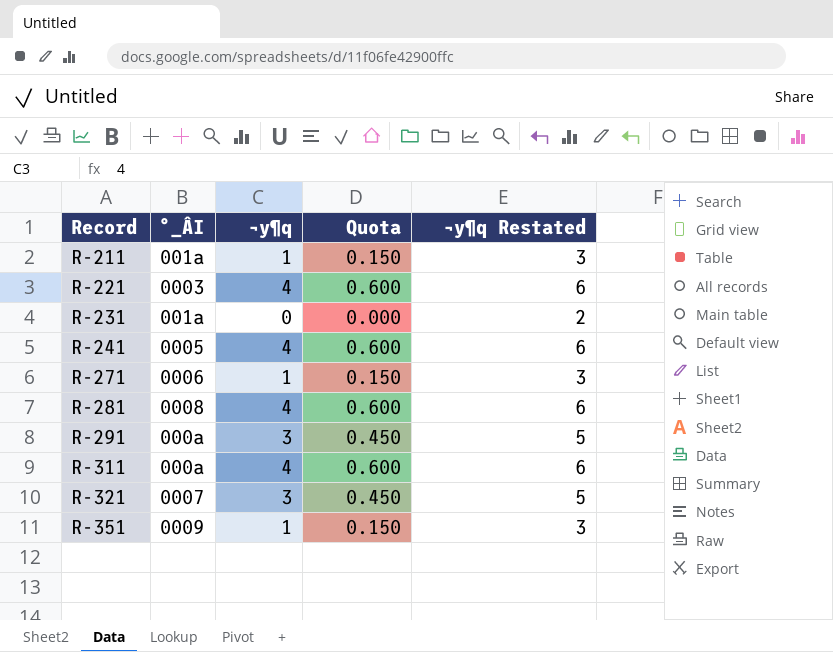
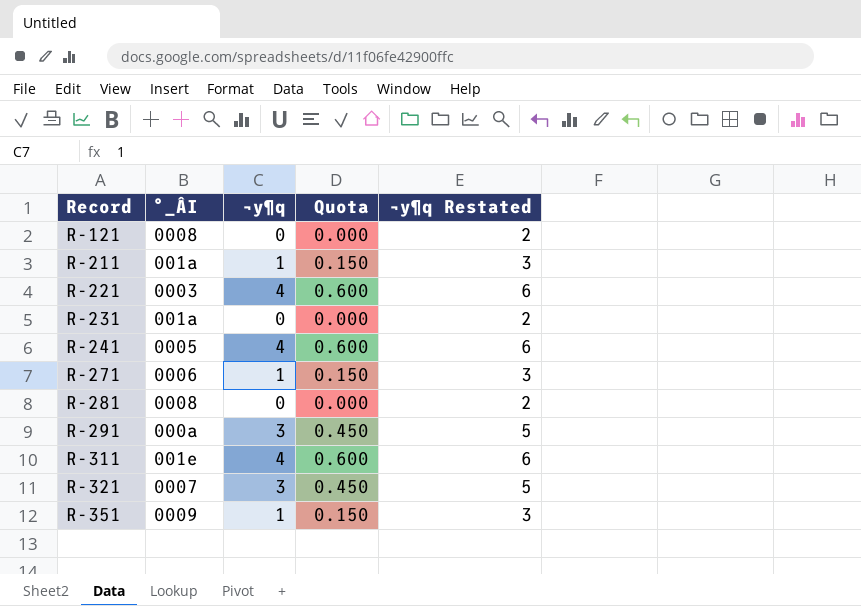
row R-121: none -> 0008 | 0 | 0.000 | 2
R-281 | ¬y¶q: 4 -> 0
R-281 | Quota: 0.600 -> 0.000
R-281 | ¬y¶q Restated: 6 -> 2
R-311 | °_ÂI: 000a -> 001e

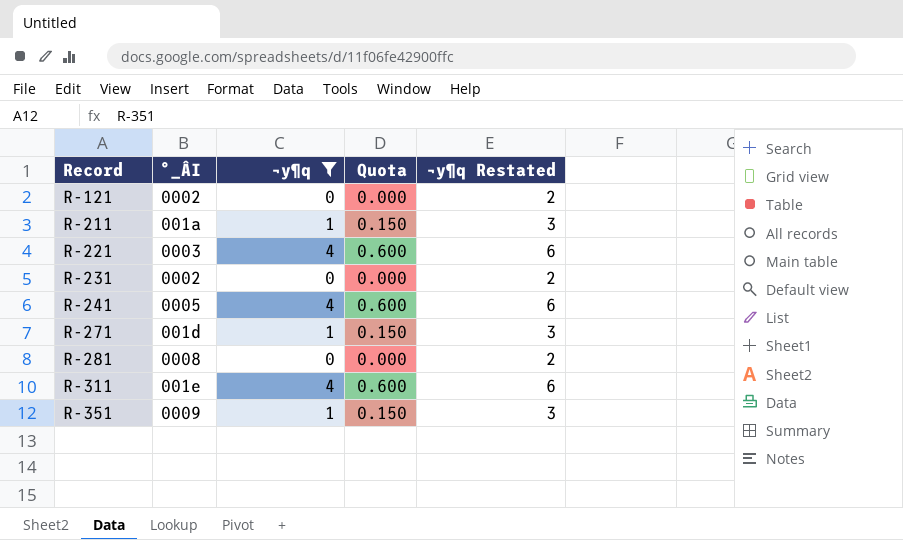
filter: none -> ¬y¶q != 3
R-121 | °_ÂI: 0008 -> 0002
R-231 | °_ÂI: 001a -> 0002
R-271 | °_ÂI: 0006 -> 001d

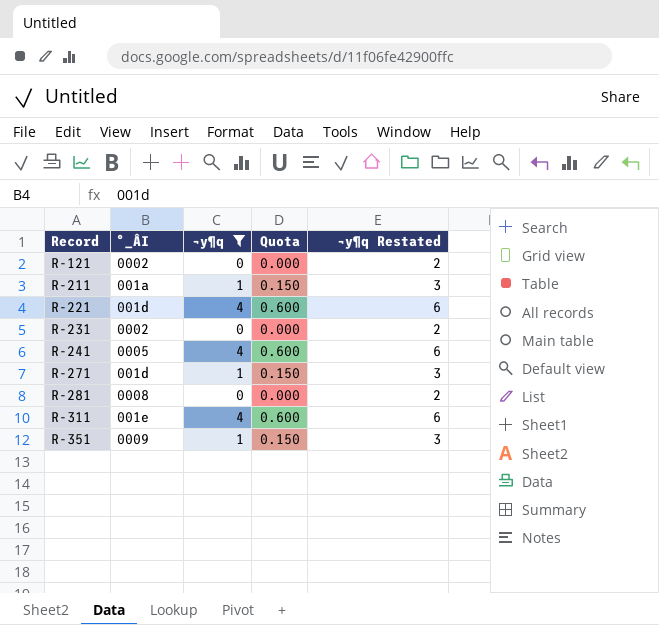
R-221 | °_ÂI: 0003 -> 001d

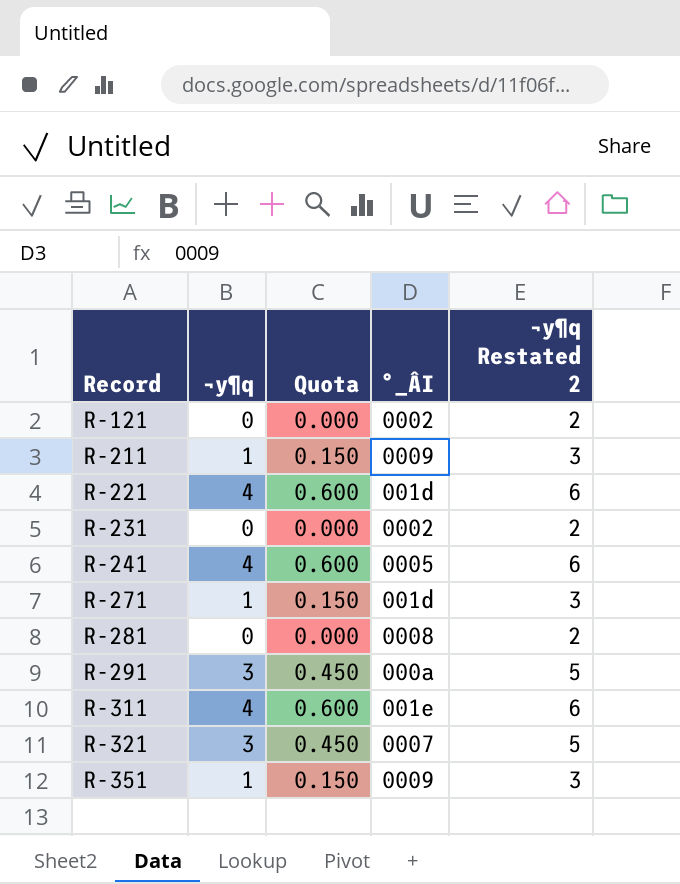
filter: ¬y¶q != 3 -> none
column °_ÂI | position: 2 -> 4
column name: ¬y¶q Restated -> ¬y¶q Restated 2
R-211 | °_ÂI: 001a -> 0009

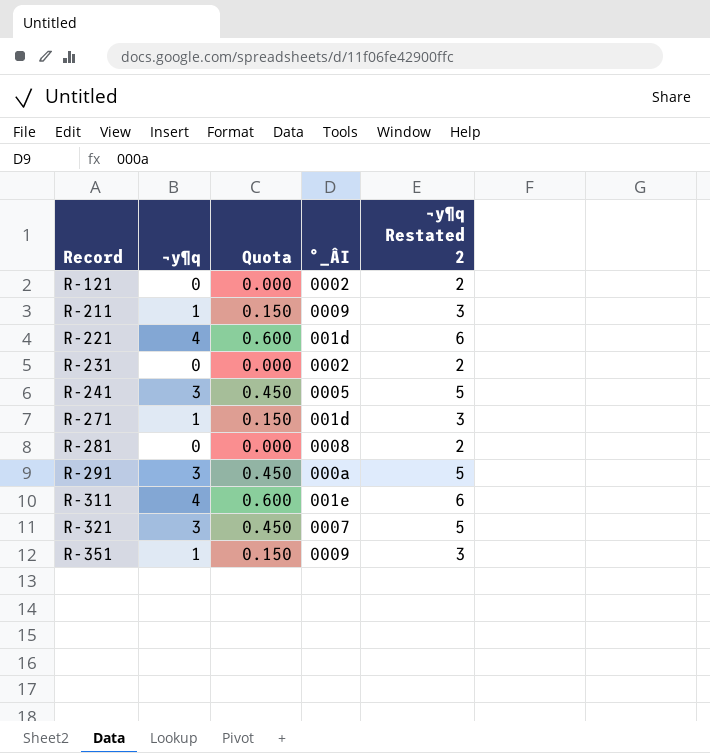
R-241 | ¬y¶q: 4 -> 3
R-241 | Quota: 0.600 -> 0.450
R-241 | ¬y¶q Restated 2: 6 -> 5

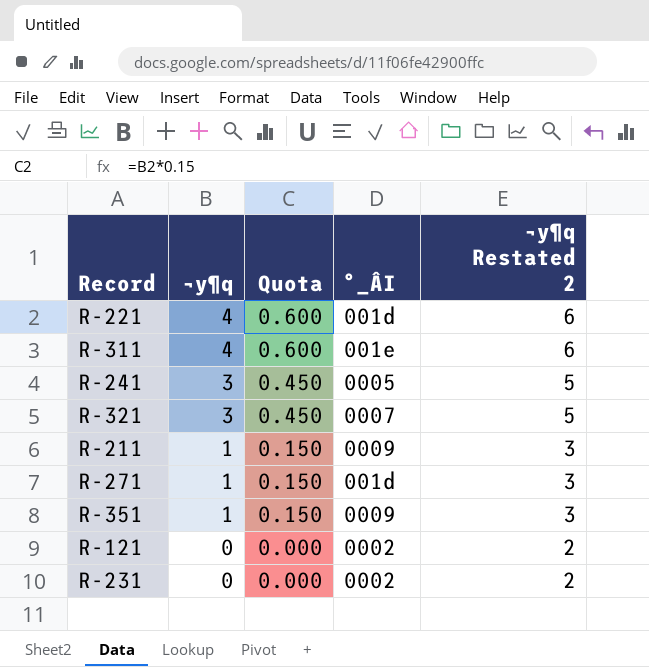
row order: Record ascending -> ¬y¶q descending
row R-281: 0 | 0.000 | 0008 | 2 -> none
row R-291: 3 | 0.450 | 000a | 5 -> none

